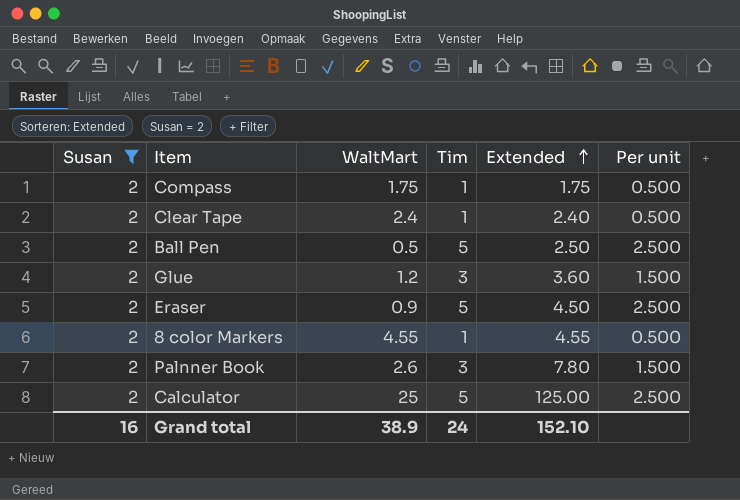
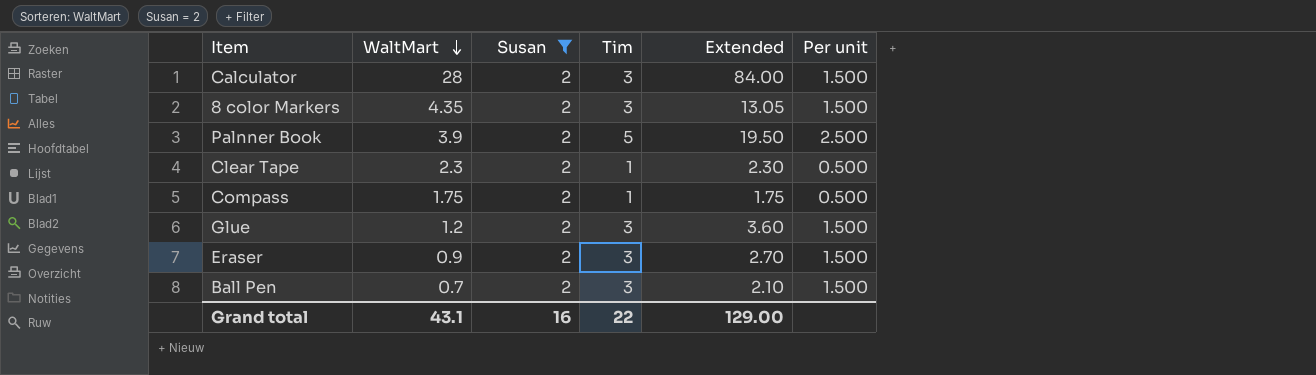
row order: Extended ascending -> WaltMart descending
column Susan | position: 1 -> 3
Calculator | WaltMart: 25 -> 28
Calculator | Tim: 5 -> 3
Calculator | Extended: 125.00 -> 84.00
Calculator | Per unit: 2.500 -> 1.500
8 color Markers | WaltMart: 4.55 -> 4.35
8 color Markers | Tim: 1 -> 3
8 color Markers | Extended: 4.55 -> 13.05
8 color Markers | Per unit: 0.500 -> 1.500
Palnner Book | WaltMart: 2.6 -> 3.9
Palnner Book | Tim: 3 -> 5
Palnner Book | Extended: 7.80 -> 19.50
Palnner Book | Per unit: 1.500 -> 2.500
Clear Tape | WaltMart: 2.4 -> 2.3
Clear Tape | Extended: 2.40 -> 2.30
Eraser | Tim: 5 -> 3
Eraser | Extended: 4.50 -> 2.70
Eraser | Per unit: 2.500 -> 1.500
Ball Pen | WaltMart: 0.5 -> 0.7
Ball Pen | Tim: 5 -> 3
Ball Pen | Extended: 2.50 -> 2.10
Ball Pen | Per unit: 2.500 -> 1.500
Grand total | WaltMart: 38.9 -> 43.1
Grand total | Tim: 24 -> 22
Grand total | Extended: 152.10 -> 129.00

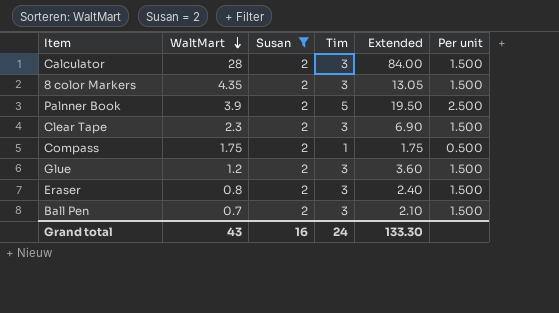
Clear Tape | Tim: 1 -> 3
Clear Tape | Extended: 2.30 -> 6.90
Clear Tape | Per unit: 0.500 -> 1.500
Eraser | WaltMart: 0.9 -> 0.8
Eraser | Extended: 2.70 -> 2.40
Grand total | WaltMart: 43.1 -> 43
Grand total | Tim: 22 -> 24
Grand total | Extended: 129.00 -> 133.30

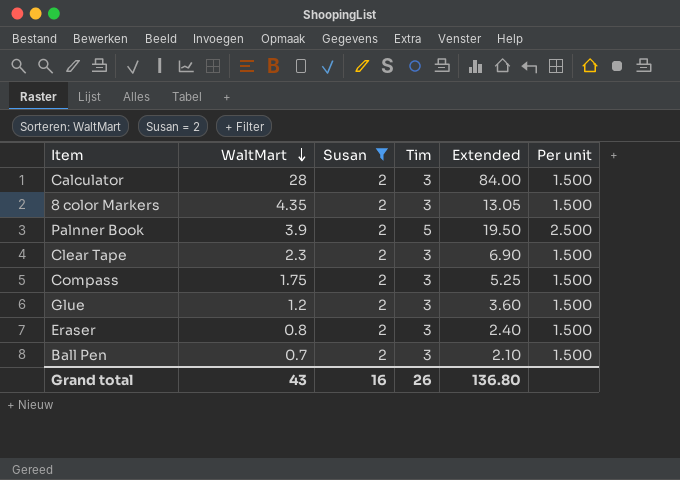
Compass | Tim: 1 -> 3
Compass | Extended: 1.75 -> 5.25
Compass | Per unit: 0.500 -> 1.500
Grand total | Tim: 24 -> 26
Grand total | Extended: 133.30 -> 136.80

